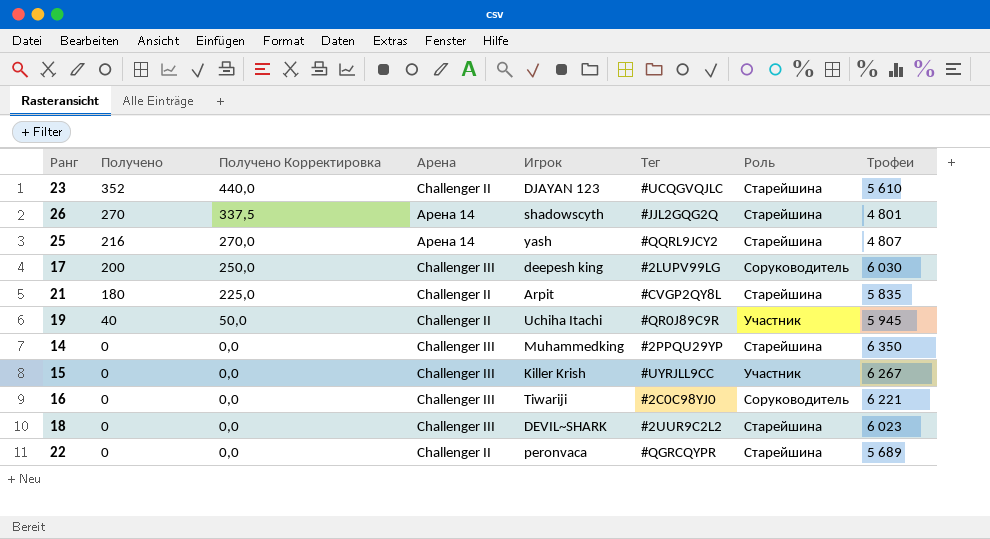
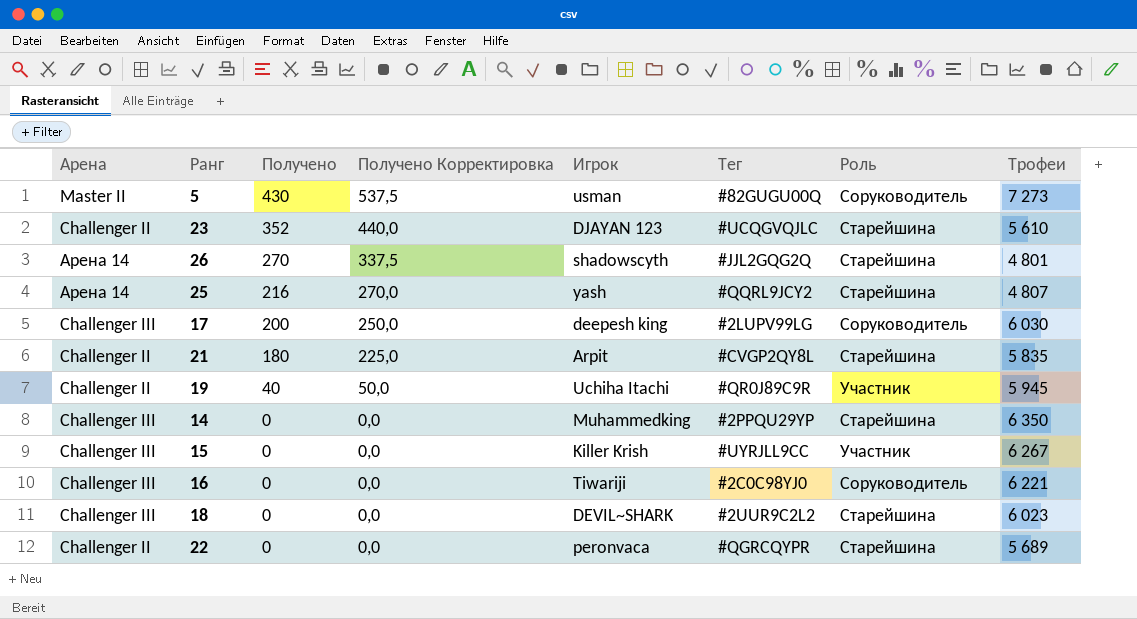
column Арена | position: 4 -> 1
row 5: none -> Master II | 430 | 537,5 | usman | #82GUGU00Q | Соруководитель | 7 273

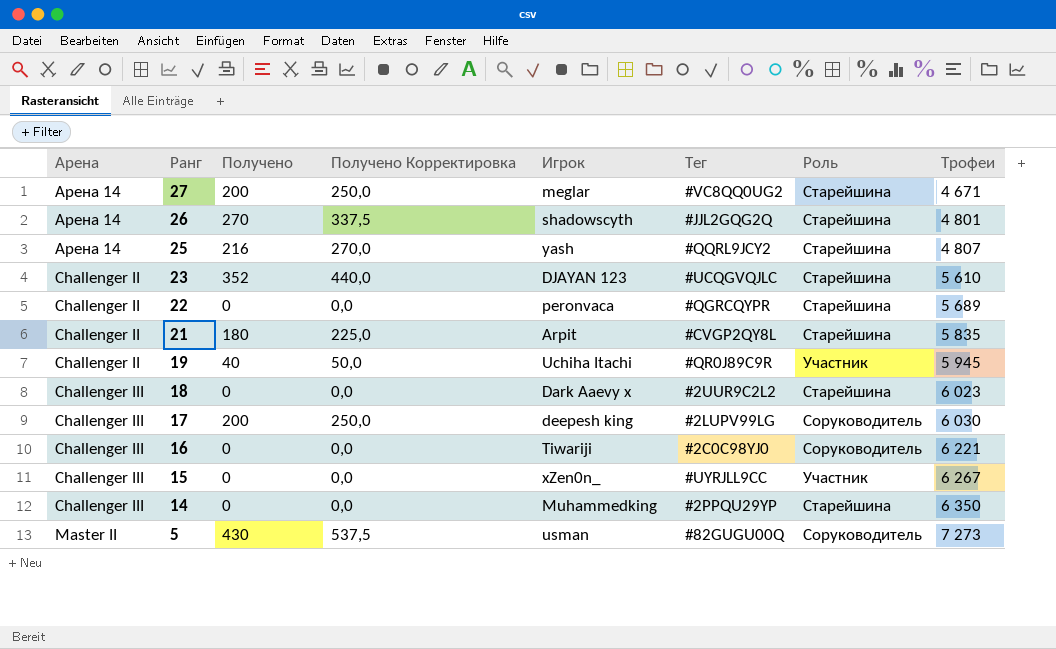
row order: Получено descending -> Ранг descending
row 27: none -> Арена 14 | 200 | 250,0 | meglar | #VC8QQ0UG2 | Старейшина | 4 671
18 | Игрок: DEVIL~SHARK -> Dark Aaevy x
15 | Игрок: Killer Krish -> xZen0n_

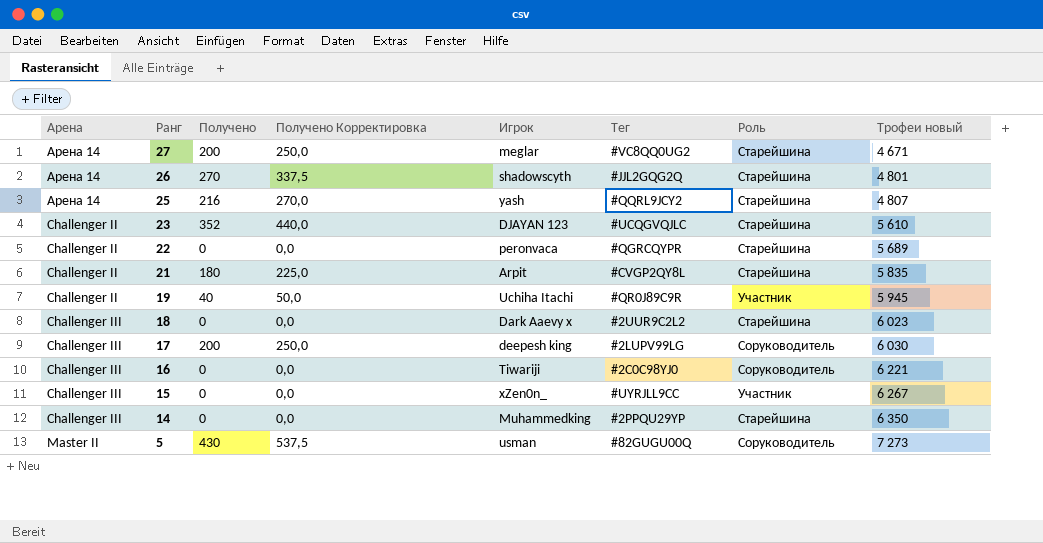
column name: Трофеи -> Трофеи новый

